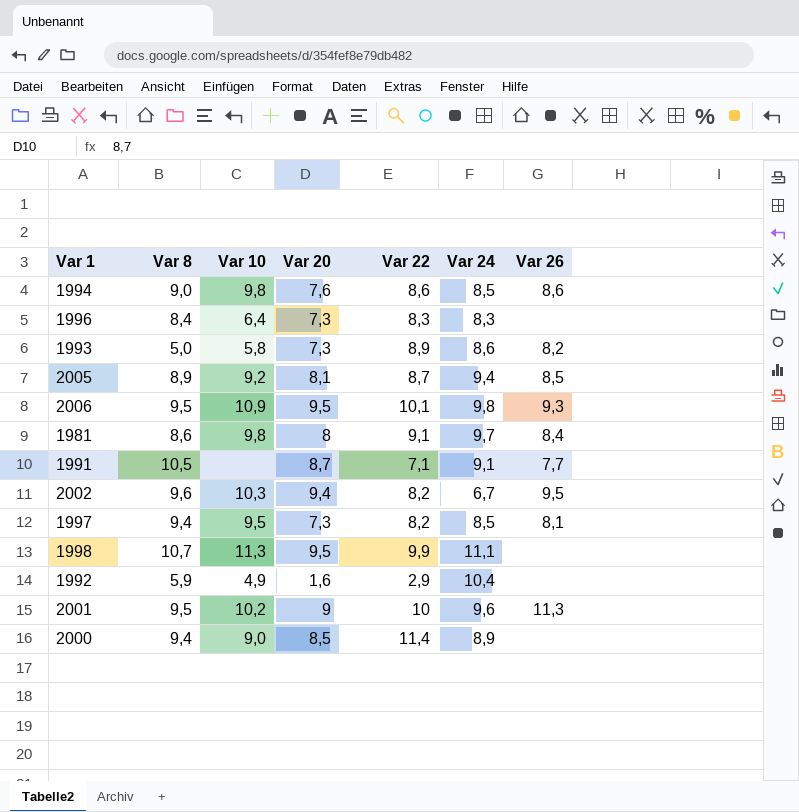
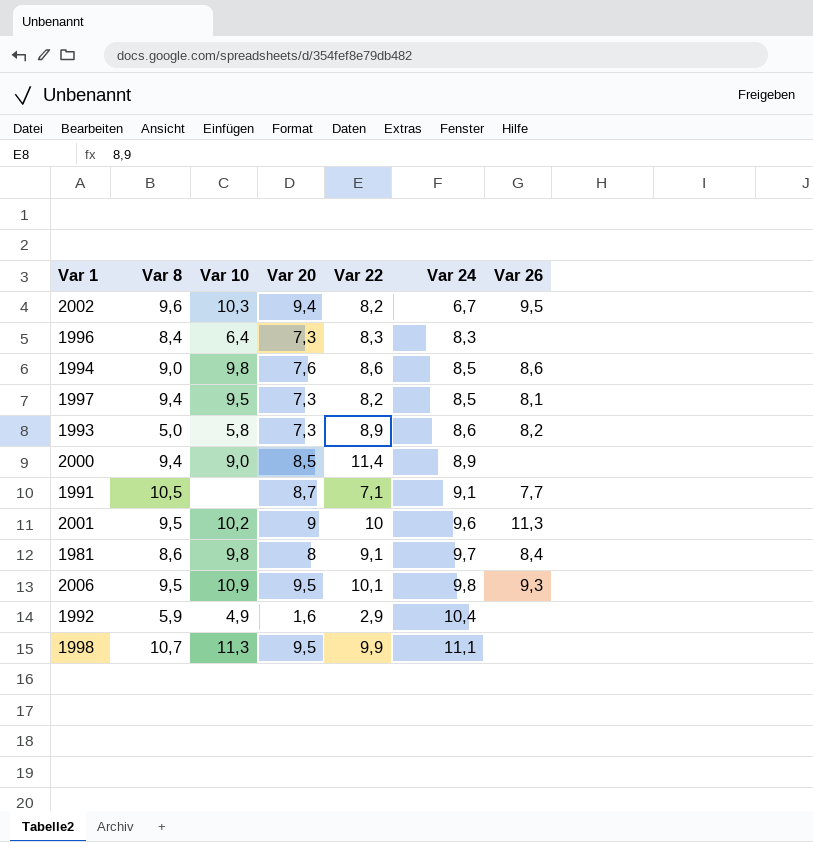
row order: none -> Var 24 ascending
row 2005: 8,9 | 9,2 | 8,1 | 8,7 | 9,4 | 8,5 -> none

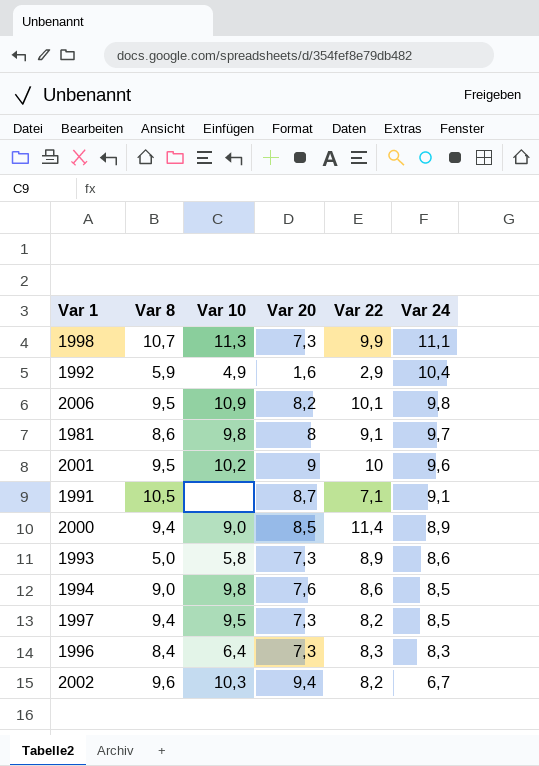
row order: Var 24 ascending -> Var 24 descending
column Var 26 | position: 7 -> none
1998 | Var 20: 9,5 -> 7,3
2006 | Var 20: 9,5 -> 8,2

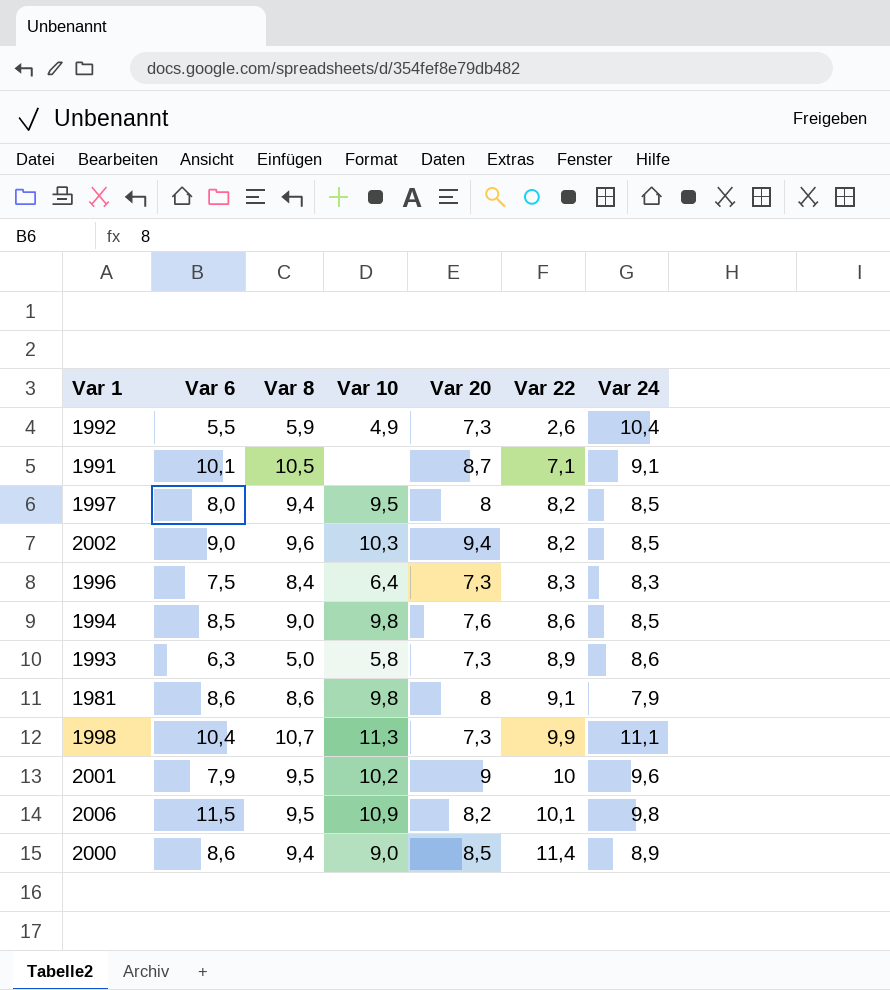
row order: Var 24 descending -> Var 22 ascending
column Var 6 | position: none -> 2
1992 | Var 20: 1,6 -> 7,3
1992 | Var 22: 2,9 -> 2,6
1997 | Var 20: 7,3 -> 8
2002 | Var 24: 6,7 -> 8,5
1981 | Var 24: 9,7 -> 7,9

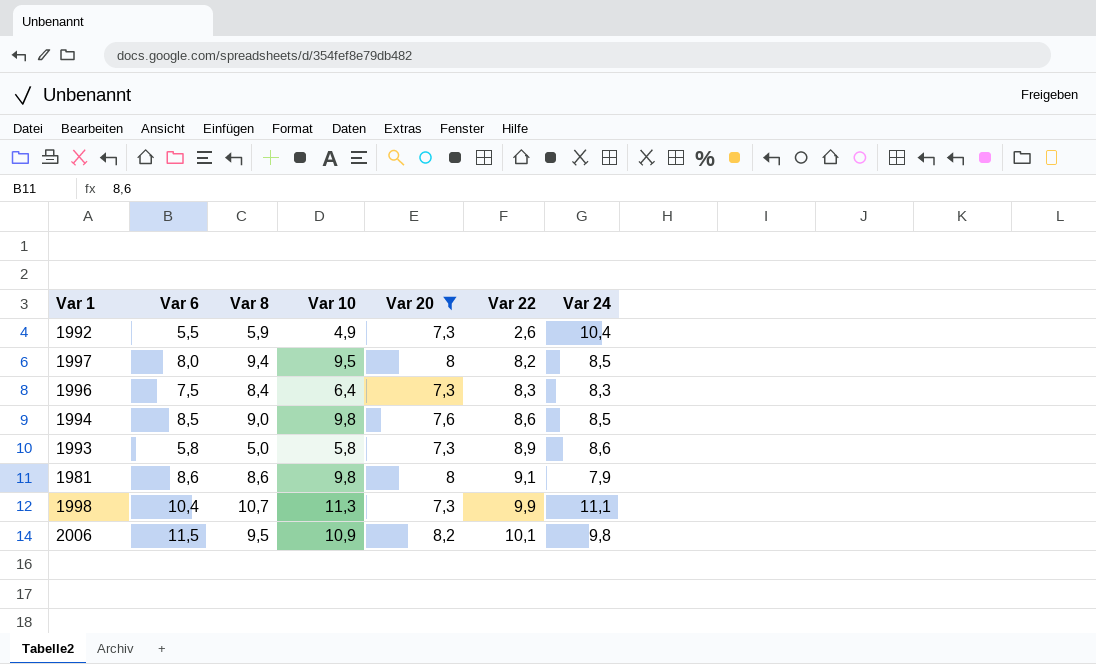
filter: none -> Var 20 <= 8,2
1993 | Var 6: 6,3 -> 5,8

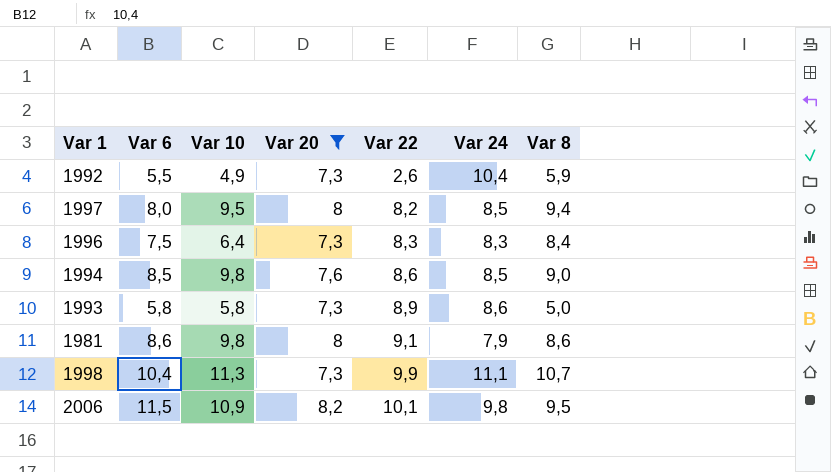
column Var 8 | position: 3 -> 7

